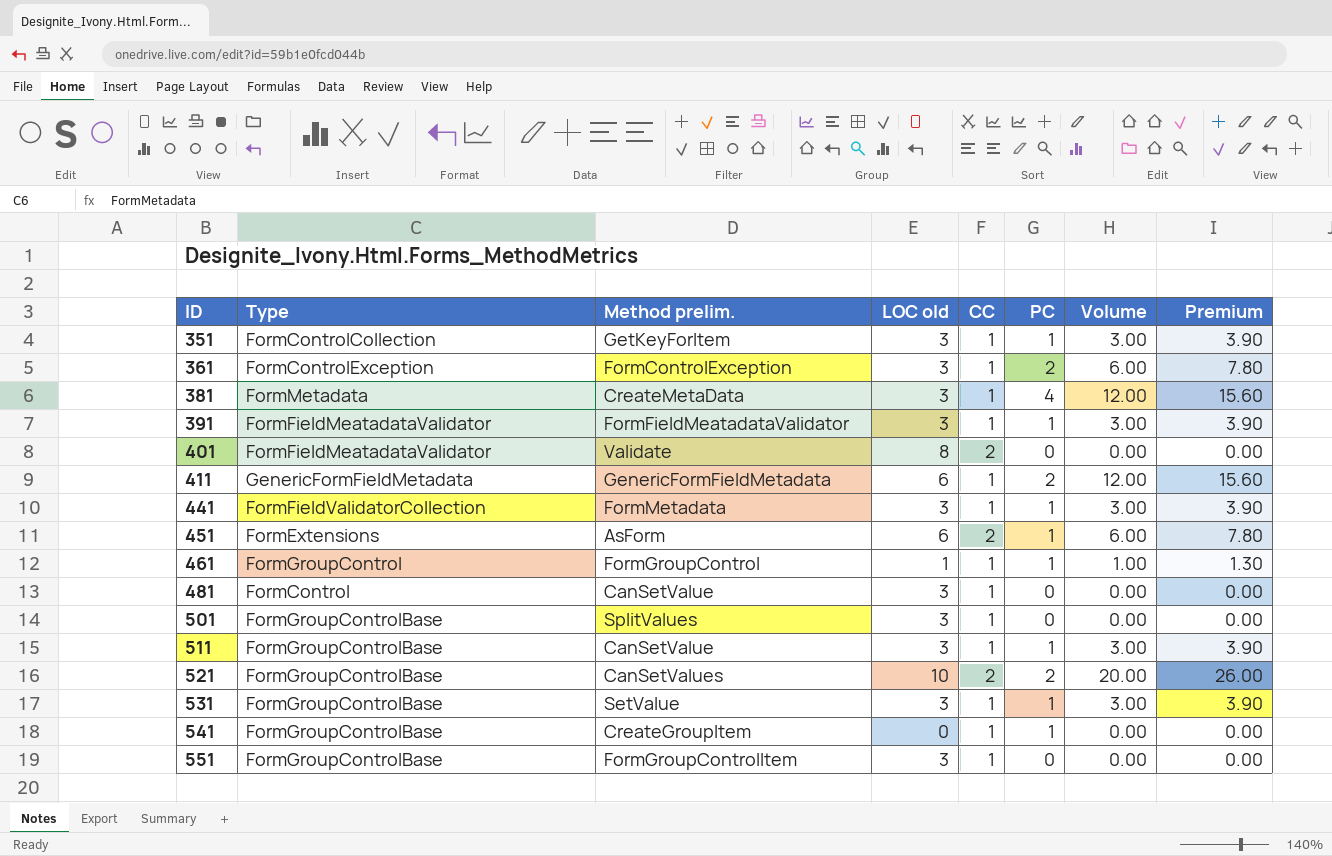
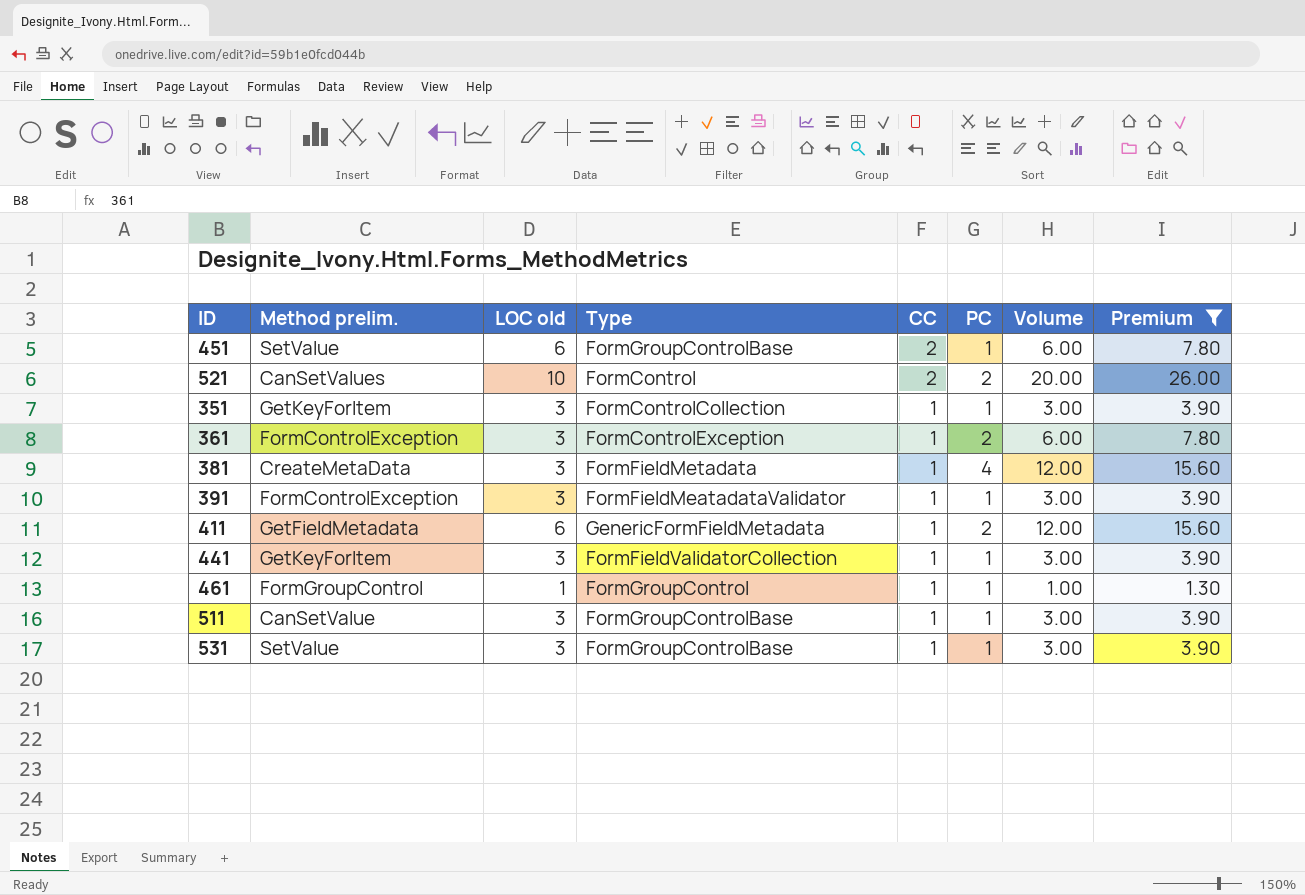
filter: none -> Premium != 0.00
row order: ID ascending -> CC descending
column Type | position: 2 -> 4
451 | Method prelim.: AsForm -> SetValue
451 | Type: FormExtensions -> FormGroupControlBase
521 | Type: FormGroupControlBase -> FormControl
381 | Type: FormMetadata -> FormFieldMetadata
391 | Method prelim.: FormFieldMeatadataValidator -> FormControlException
411 | Method prelim.: GenericFormFieldMetadata -> GetFieldMetadata
441 | Method prelim.: FormMetadata -> GetKeyForItem

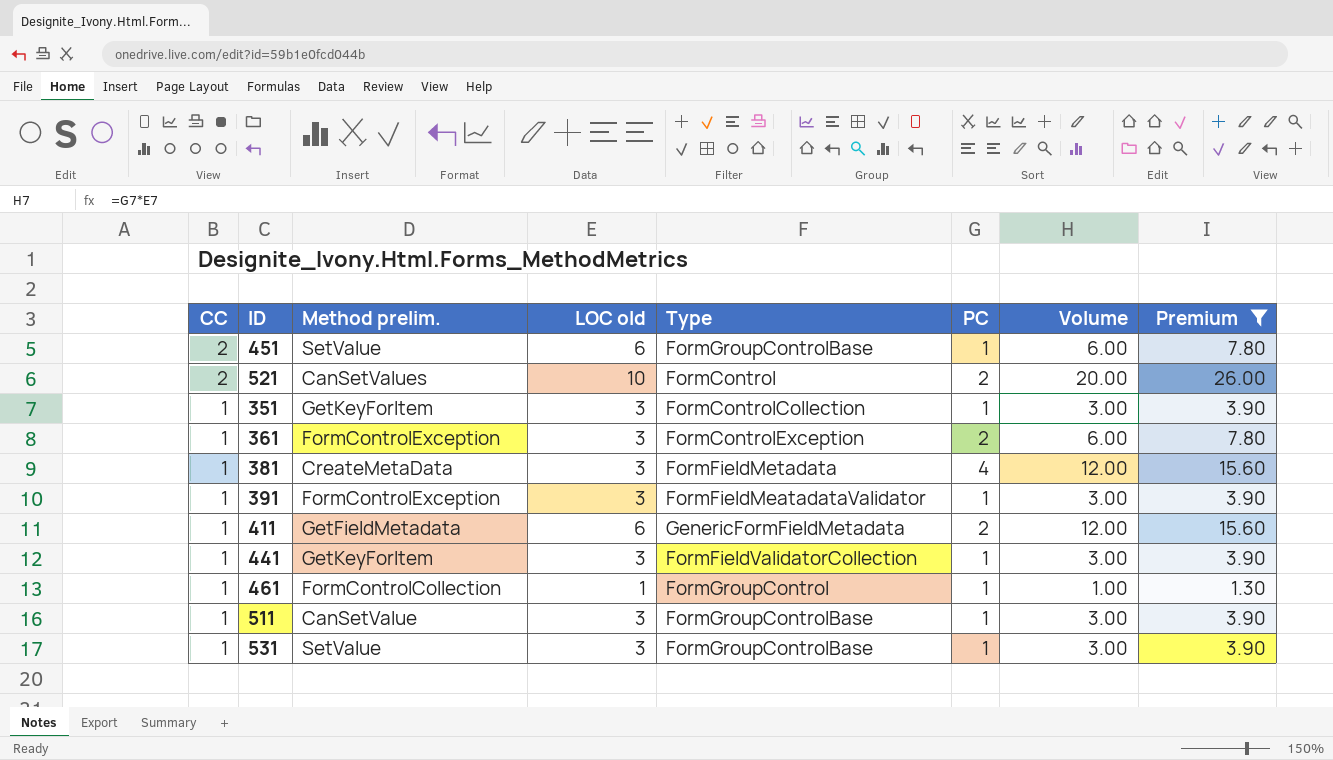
column CC | position: 5 -> 1
461 | Method prelim.: FormGroupControl -> FormControlCollection

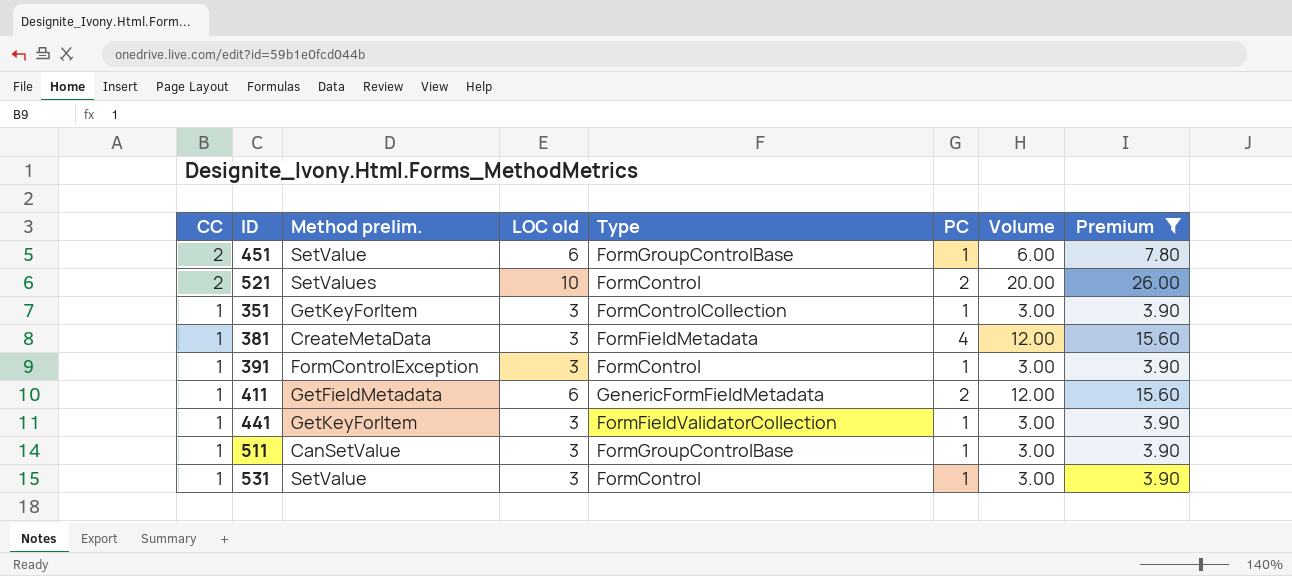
row 361: 1 | FormControlException | 3 | FormControlException | 2 | 6.00 | 7.80 -> none
row 461: 1 | FormControlCollection | 1 | FormGroupControl | 1 | 1.00 | 1.30 -> none
521 | Method prelim.: CanSetValues -> SetValues
391 | Type: FormFieldMeatadataValidator -> FormControl
531 | Type: FormGroupControlBase -> FormControl

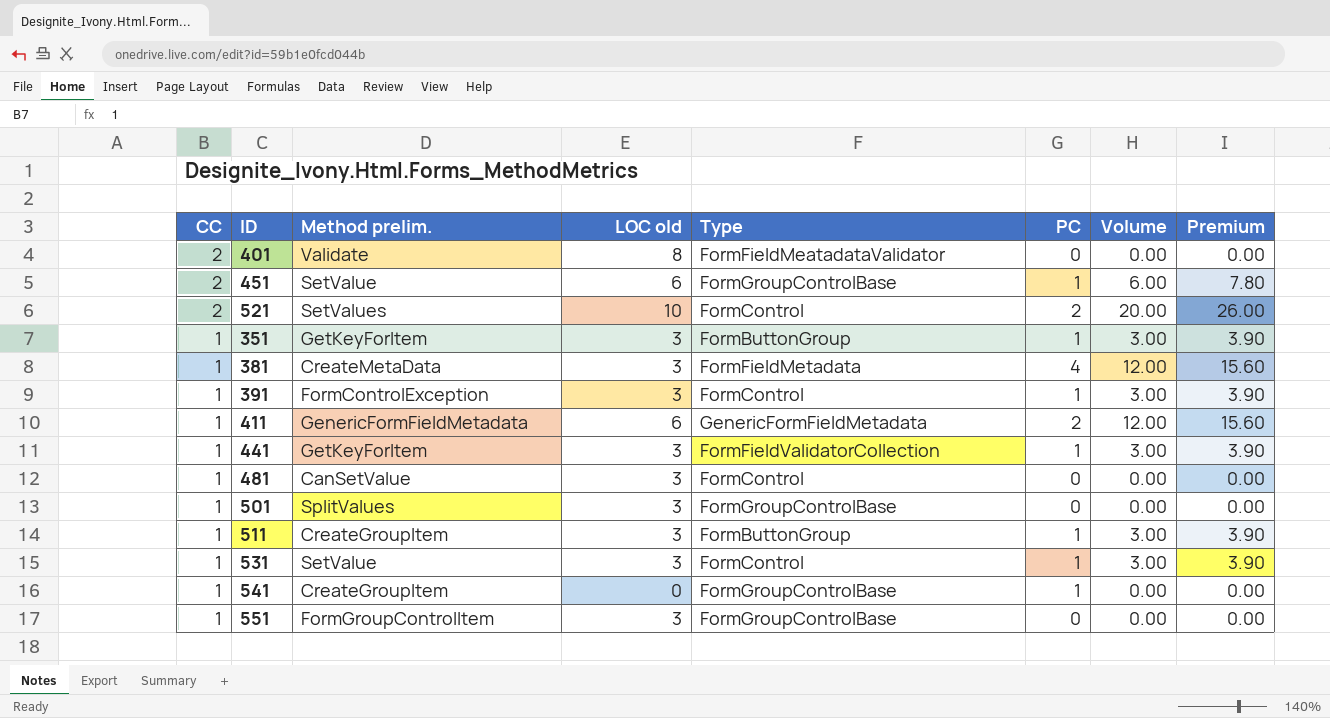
filter: Premium != 0.00 -> none
351 | Type: FormControlCollection -> FormButtonGroup
411 | Method prelim.: GetFieldMetadata -> GenericFormFieldMetadata
511 | Method prelim.: CanSetValue -> CreateGroupItem
511 | Type: FormGroupControlBase -> FormButtonGroup

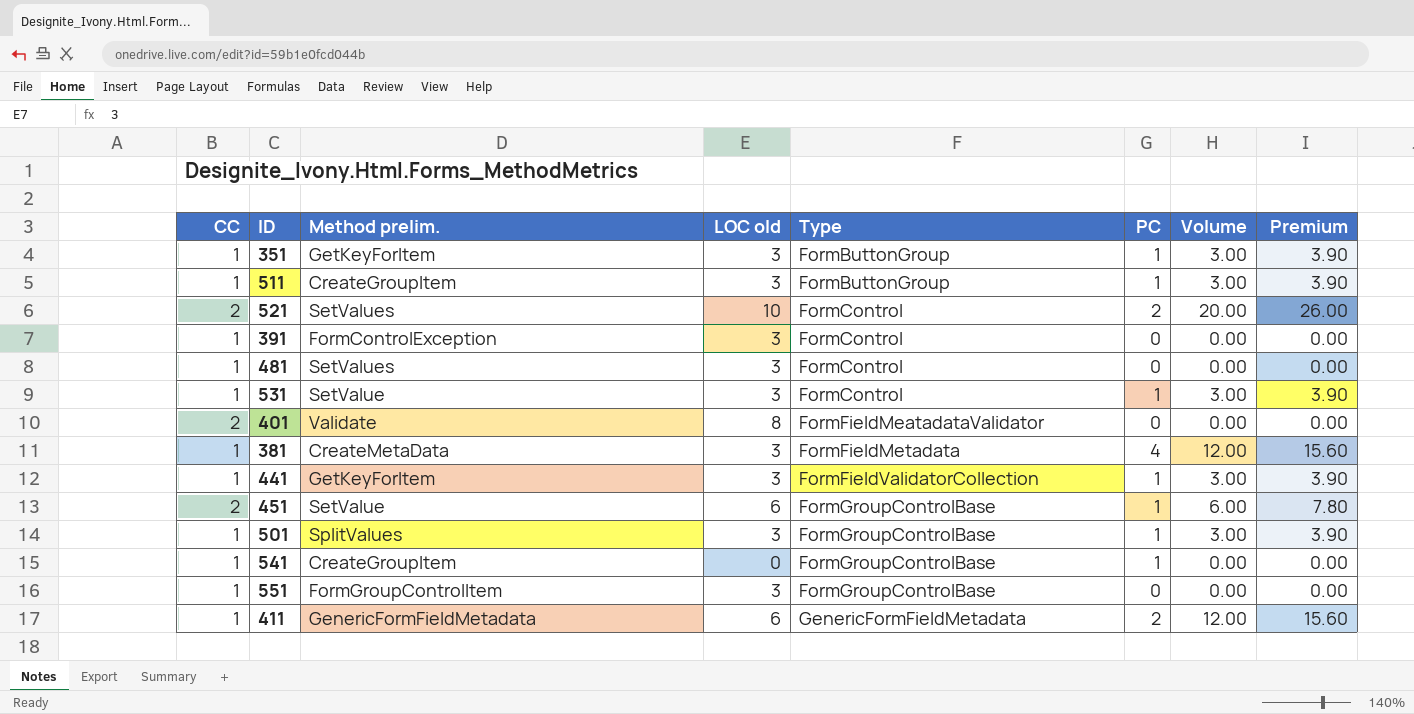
row order: CC descending -> Type ascending
391 | PC: 1 -> 0
391 | Volume: 3.00 -> 0.00
391 | Premium: 3.90 -> 0.00
481 | Method prelim.: CanSetValue -> SetValues
501 | PC: 0 -> 1
501 | Volume: 0.00 -> 3.00
501 | Premium: 0.00 -> 3.90

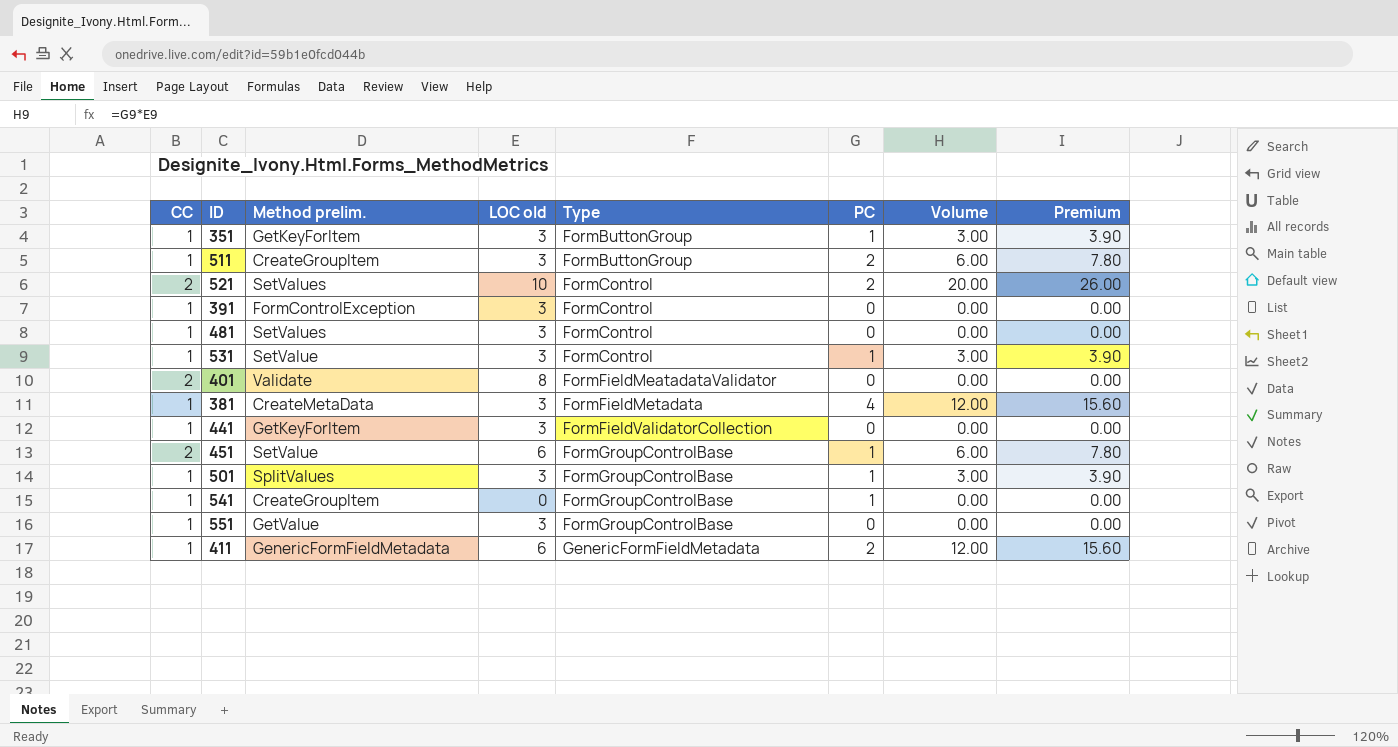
511 | PC: 1 -> 2
511 | Volume: 3.00 -> 6.00
511 | Premium: 3.90 -> 7.80
441 | PC: 1 -> 0
441 | Volume: 3.00 -> 0.00
441 | Premium: 3.90 -> 0.00
551 | Method prelim.: FormGroupControlItem -> GetValue

